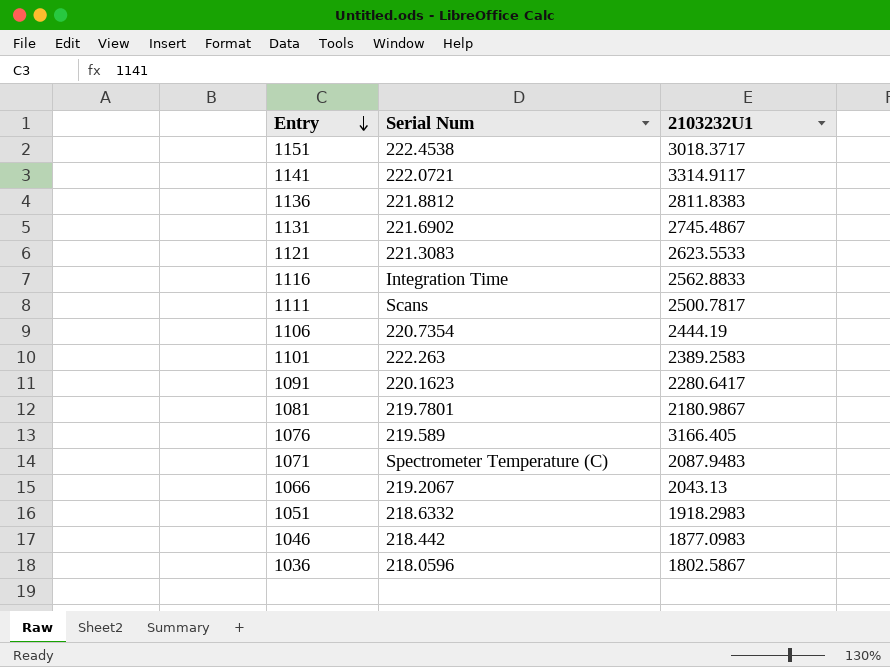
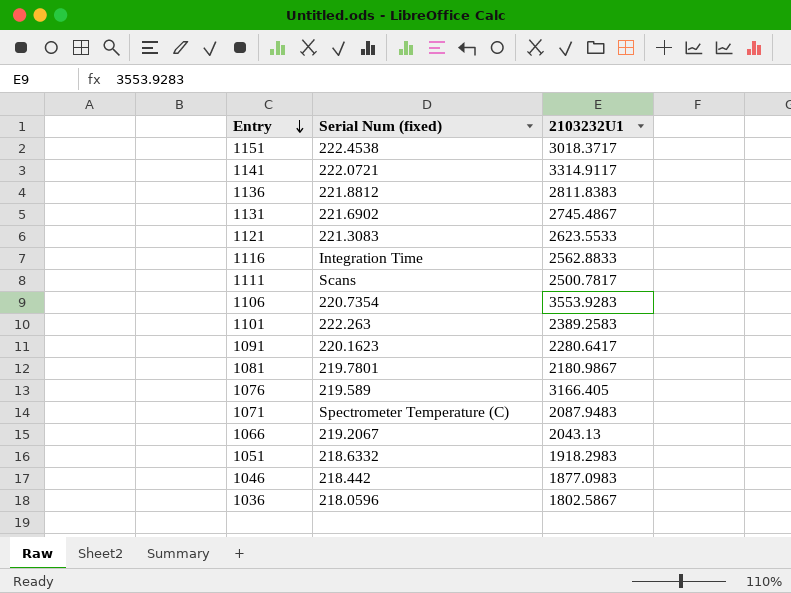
column name: Serial Num -> Serial Num (fixed)
1106 | 2103232U1: 2444.19 -> 3553.9283

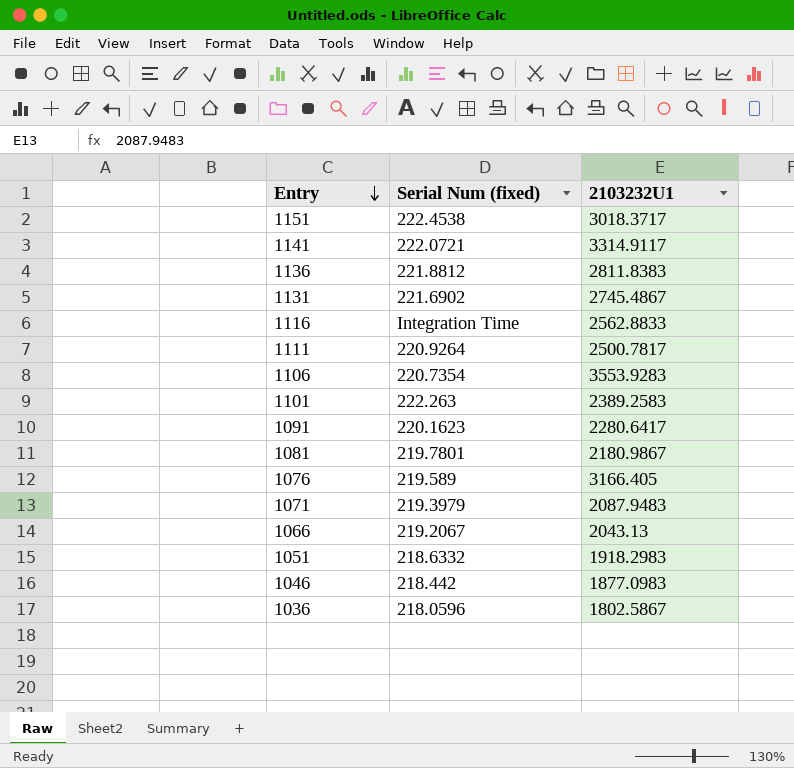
row 1121: 221.3083 | 2623.5533 -> none
1111 | Serial Num (fixed): Scans -> 220.9264
1071 | Serial Num (fixed): Spectrometer Temperature (C) -> 219.3979

